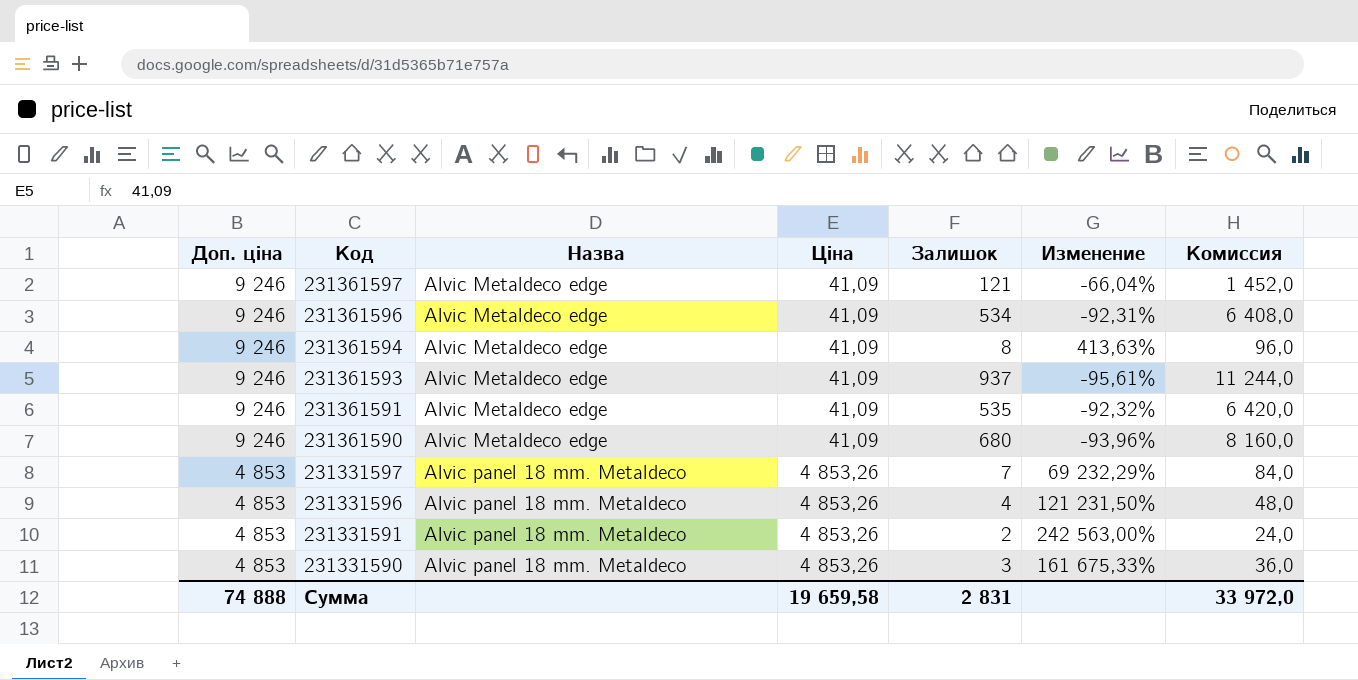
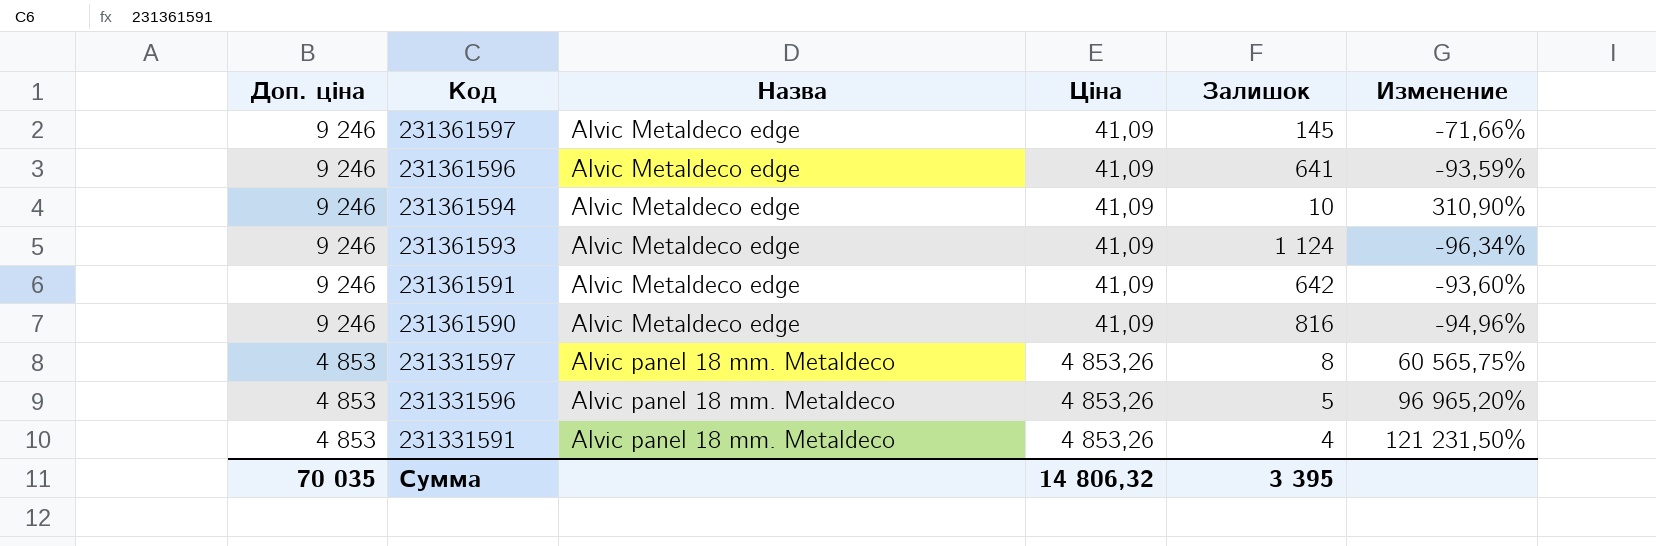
column Комиссия | formula: [Залишок] * 12 -> none
row 231331590: 4 853 | Alvic panel 18 mm. Metaldeco | 4 853,26 | 3 | 161 675,33% | 36,0 -> none
231361597 | Залишок: 121 -> 145
231361597 | Изменение: -66,04% -> -71,66%
231361596 | Залишок: 534 -> 641
231361596 | Изменение: -92,31% -> -93,59%
231361594 | Залишок: 8 -> 10
231361594 | Изменение: 413,63% -> 310,90%
231361593 | Залишок: 937 -> 1 124
231361593 | Изменение: -95,61% -> -96,34%
231361591 | Залишок: 535 -> 642
231361591 | Изменение: -92,32% -> -93,60%
231361590 | Залишок: 680 -> 816
231361590 | Изменение: -93,96% -> -94,96%
231331597 | Залишок: 7 -> 8
231331597 | Изменение: 69 232,29% -> 60 565,75%
231331596 | Залишок: 4 -> 5
231331596 | Изменение: 121 231,50% -> 96 965,20%
231331591 | Залишок: 2 -> 4
231331591 | Изменение: 242 563,00% -> 121 231,50%
Сумма | Доп. ціна: 74 888 -> 70 035
Сумма | Ціна: 19 659,58 -> 14 806,32
Сумма | Залишок: 2 831 -> 3 395

